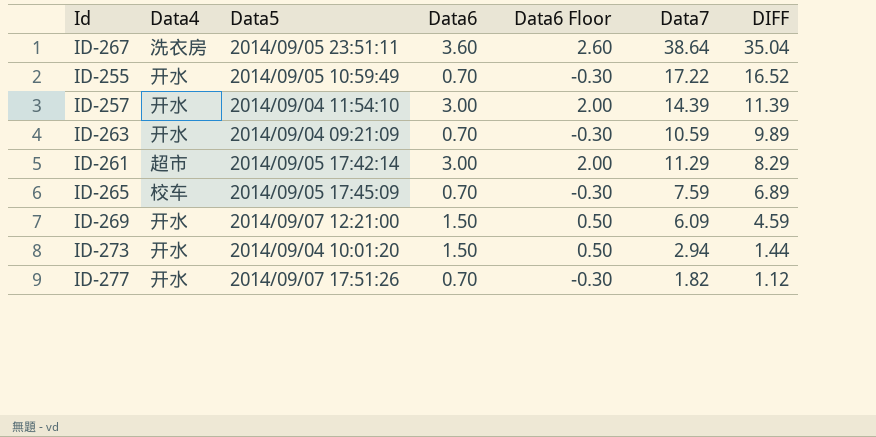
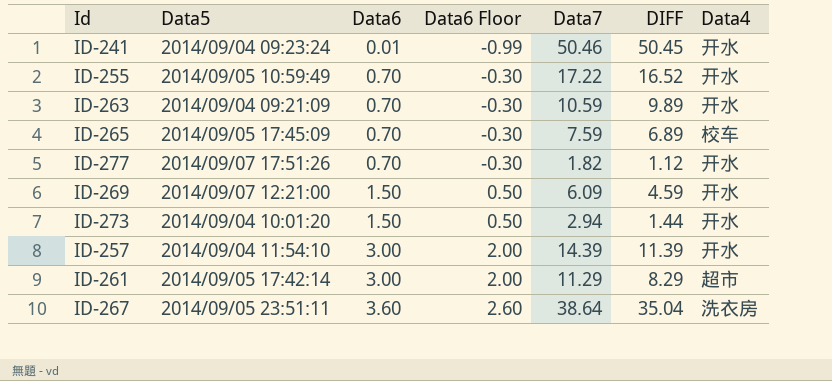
row order: DIFF descending -> Data6 ascending
column Data4 | position: 2 -> 7
row ID-241: none -> 2014/09/04 09:23:24 | 0.01 | -0.99 | 50.46 | 50.45 | 开水

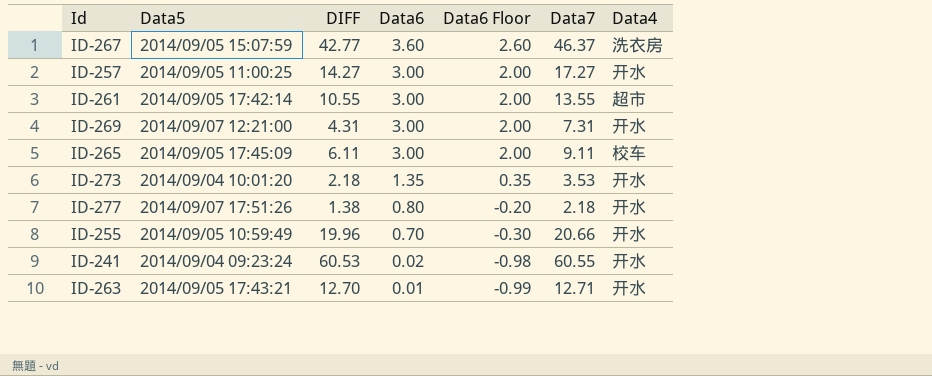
row order: Data6 ascending -> Data6 descending
column DIFF | position: 6 -> 3
ID-267 | Data5: 2014/09/05 23:51:11 -> 2014/09/05 15:07:59
ID-267 | DIFF: 35.04 -> 42.77
ID-267 | Data7: 38.64 -> 46.37
ID-257 | Data5: 2014/09/04 11:54:10 -> 2014/09/05 11:00:25
ID-257 | DIFF: 11.39 -> 14.27
ID-257 | Data7: 14.39 -> 17.27
ID-261 | DIFF: 8.29 -> 10.55
ID-261 | Data7: 11.29 -> 13.55
ID-269 | DIFF: 4.59 -> 4.31
ID-269 | Data6: 1.50 -> 3.00
ID-269 | Data6 Floor: 0.50 -> 2.00
ID-269 | Data7: 6.09 -> 7.31
ID-265 | DIFF: 6.89 -> 6.11
ID-265 | Data6: 0.70 -> 3.00
ID-265 | Data6 Floor: -0.30 -> 2.00
ID-265 | Data7: 7.59 -> 9.11
ID-273 | DIFF: 1.44 -> 2.18
ID-273 | Data6: 1.50 -> 1.35
ID-273 | Data6 Floor: 0.50 -> 0.35
ID-273 | Data7: 2.94 -> 3.53
ID-277 | DIFF: 1.12 -> 1.38
ID-277 | Data6: 0.70 -> 0.80
ID-277 | Data6 Floor: -0.30 -> -0.20
ID-277 | Data7: 1.82 -> 2.18
ID-255 | DIFF: 16.52 -> 19.96
ID-255 | Data7: 17.22 -> 20.66
ID-241 | DIFF: 50.45 -> 60.53
ID-241 | Data6: 0.01 -> 0.02
ID-241 | Data6 Floor: -0.99 -> -0.98
ID-241 | Data7: 50.46 -> 60.55
ID-263 | Data5: 2014/09/04 09:21:09 -> 2014/09/05 17:43:21
ID-263 | DIFF: 9.89 -> 12.70
ID-263 | Data6: 0.70 -> 0.01
ID-263 | Data6 Floor: -0.30 -> -0.99
ID-263 | Data7: 10.59 -> 12.71

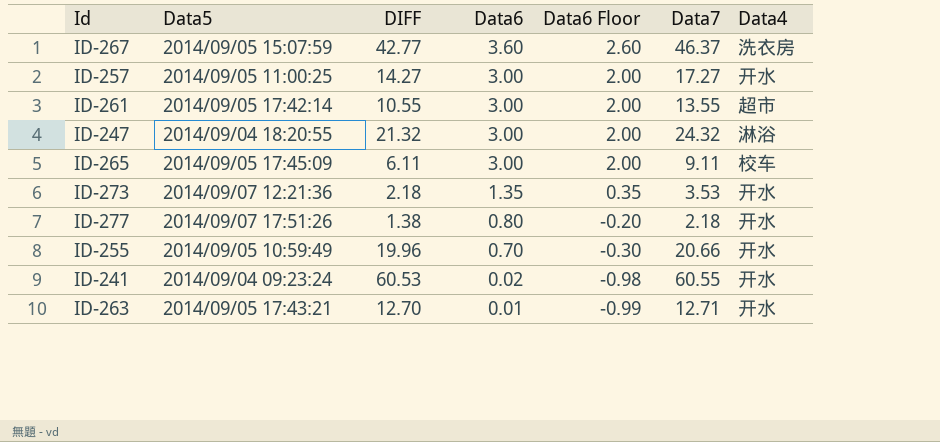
row ID-269: 2014/09/07 12:21:00 | 4.31 | 3.00 | 2.00 | 7.31 | 开水 -> none
row ID-247: none -> 2014/09/04 18:20:55 | 21.32 | 3.00 | 2.00 | 24.32 | 淋浴
ID-273 | Data5: 2014/09/04 10:01:20 -> 2014/09/07 12:21:36

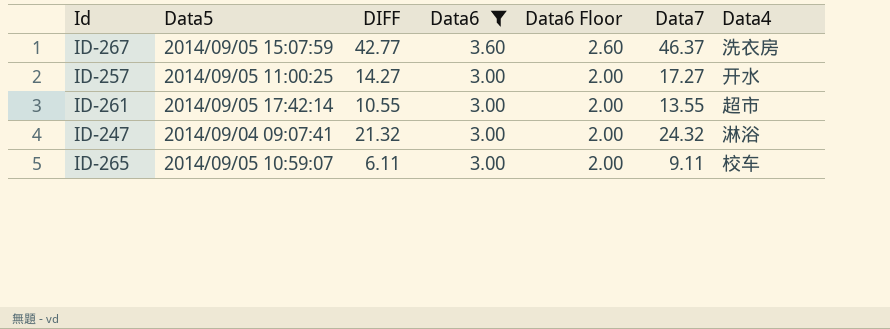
filter: none -> Data6 >= 3.00
ID-247 | Data5: 2014/09/04 18:20:55 -> 2014/09/04 09:07:41
ID-265 | Data5: 2014/09/05 17:45:09 -> 2014/09/05 10:59:07

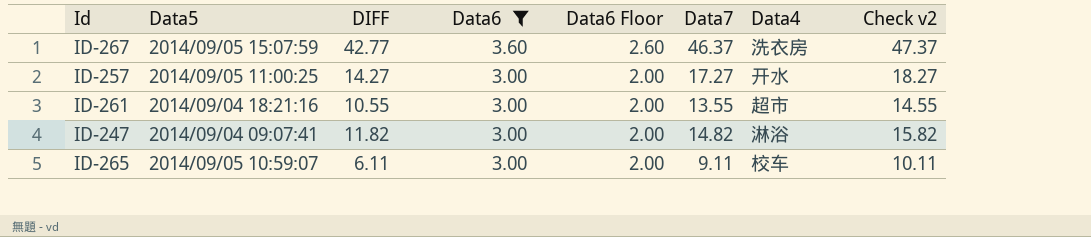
column Check v2 | formula: none -> [Data7] + 1
ID-261 | Data5: 2014/09/05 17:42:14 -> 2014/09/04 18:21:16
ID-247 | DIFF: 21.32 -> 11.82
ID-247 | Data7: 24.32 -> 14.82

